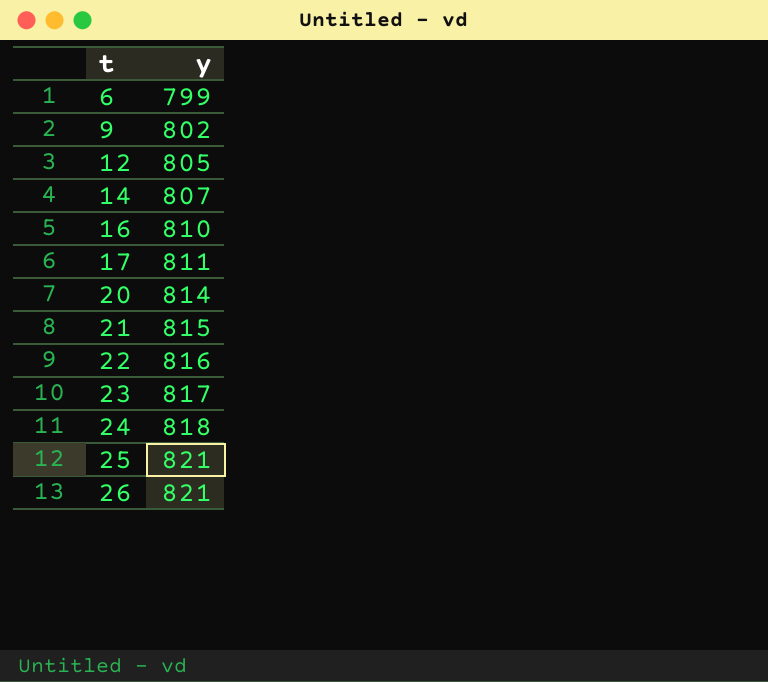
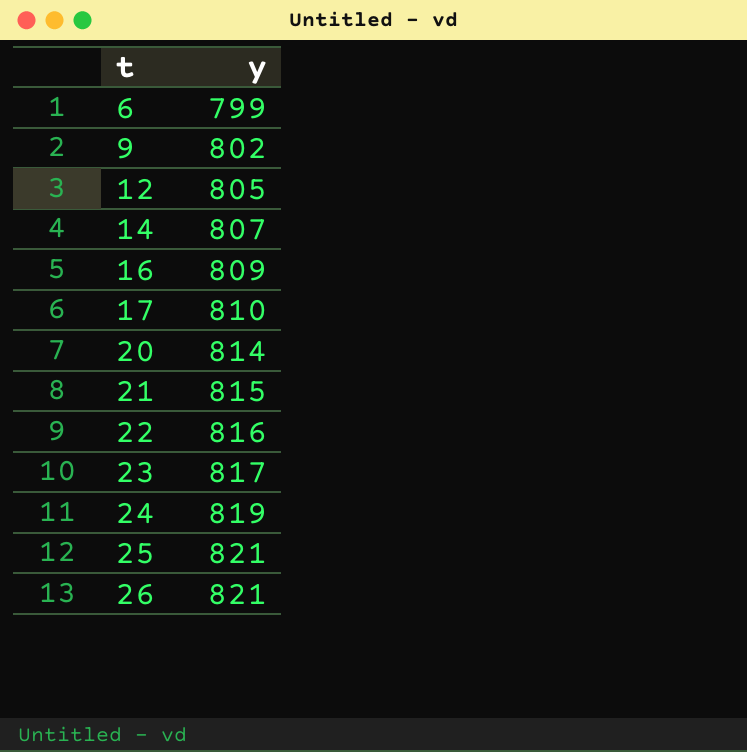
16 | y: 810 -> 809
17 | y: 811 -> 810
24 | y: 818 -> 819

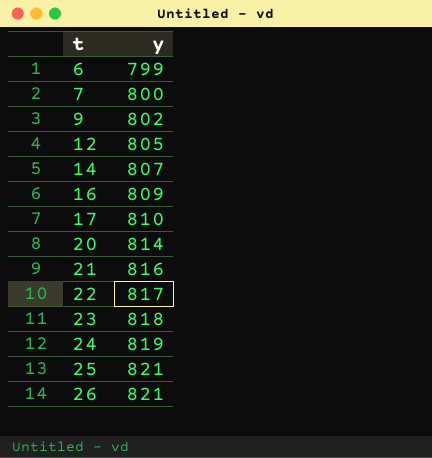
row 7: none -> 800
21 | y: 815 -> 816
22 | y: 816 -> 817
23 | y: 817 -> 818

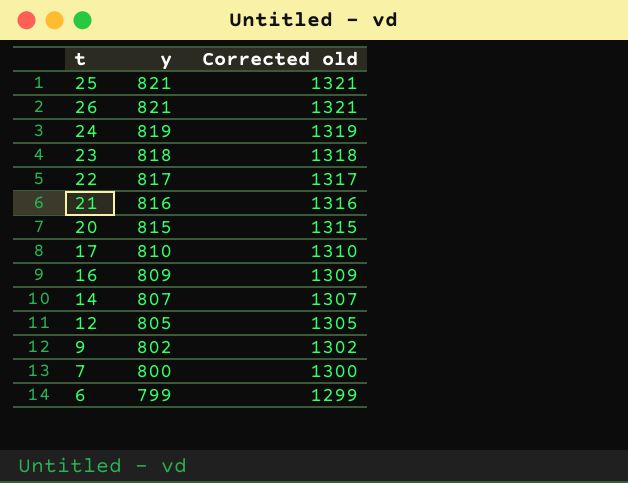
row order: t ascending -> y descending
column Corrected old | formula: none -> [y] + 500
20 | y: 814 -> 815

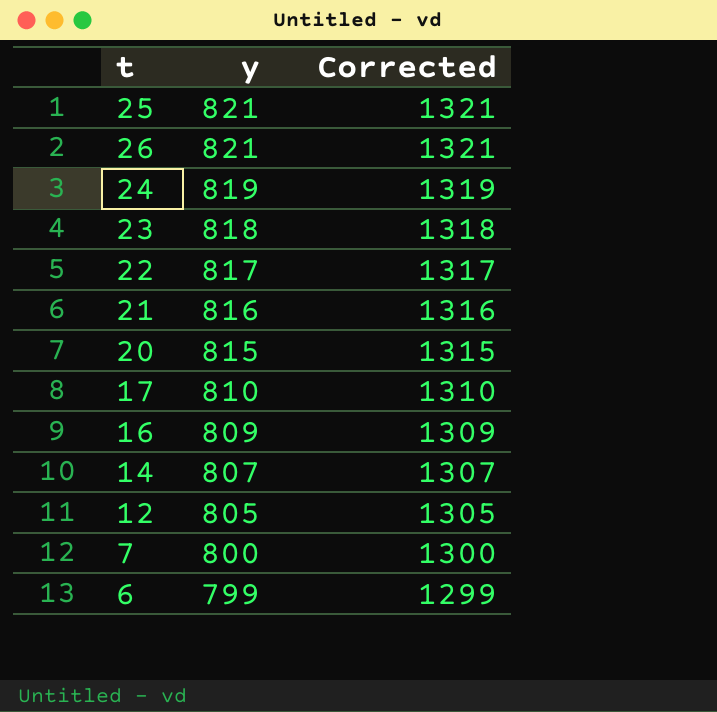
column name: Corrected old -> Corrected
row 9: 802 | 1302 -> none

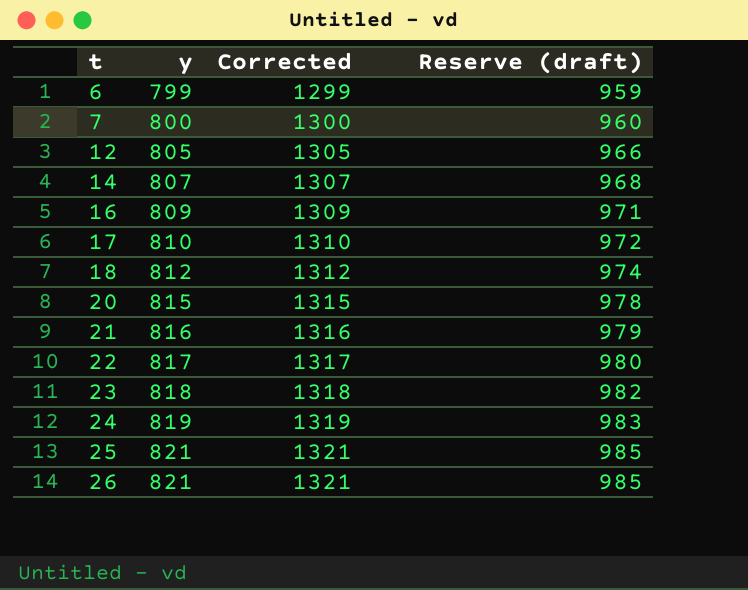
row order: y descending -> t ascending
column Reserve (draft) | formula: none -> [y] * 1.2
row 18: none -> 812 | 1312 | 974

